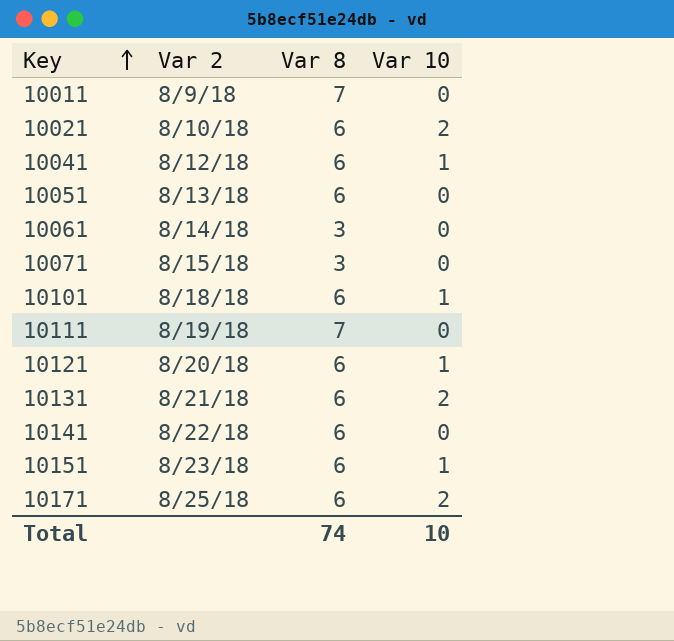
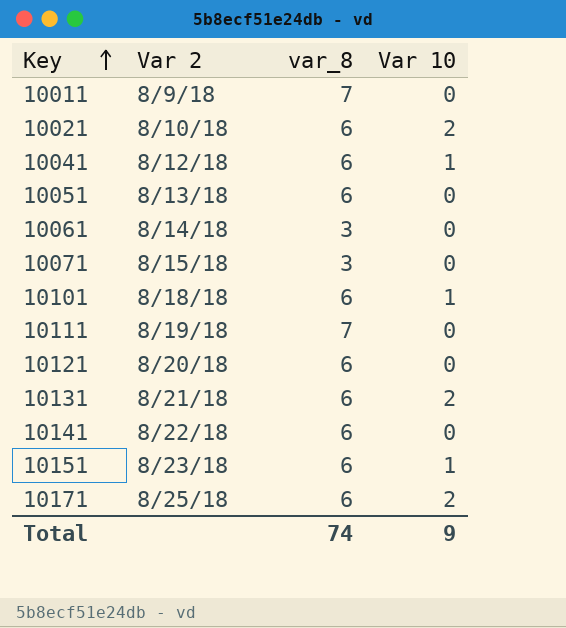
column name: Var 8 -> var_8
10121 | Var 10: 1 -> 0
Total | Var 10: 10 -> 9

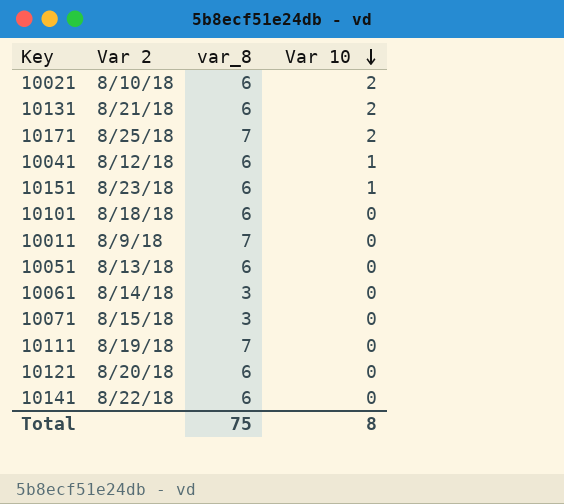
row order: Key ascending -> Var 10 descending
10171 | var_8: 6 -> 7
10101 | Var 10: 1 -> 0
Total | var_8: 74 -> 75
Total | Var 10: 9 -> 8

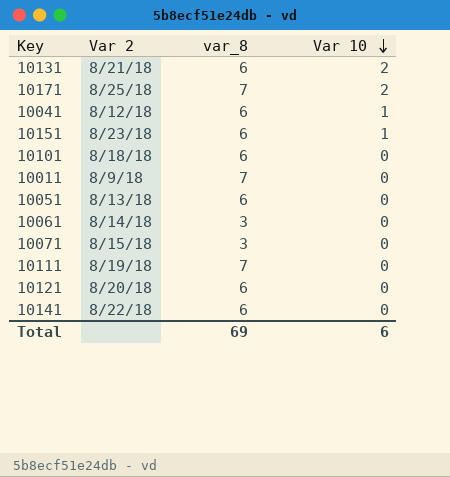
row 10021: 8/10/18 | 6 | 2 -> none
Total | var_8: 75 -> 69
Total | Var 10: 8 -> 6

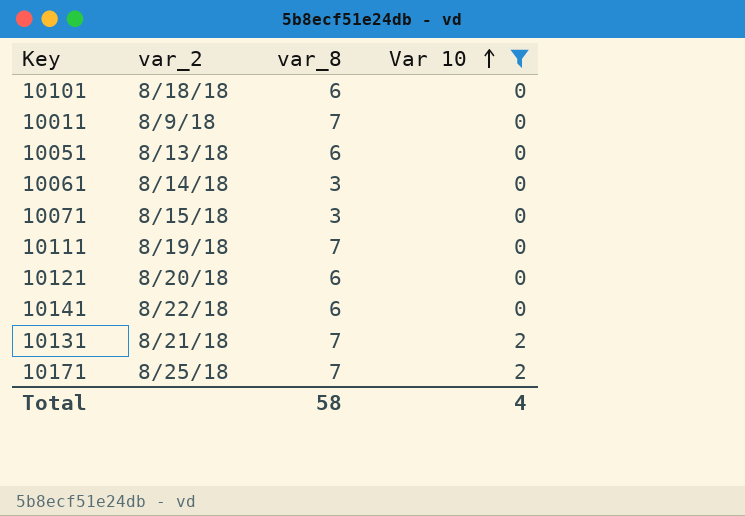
filter: none -> Var 10 != 1
row order: Var 10 descending -> Var 10 ascending
column name: Var 2 -> var_2
10131 | var_8: 6 -> 7
Total | var_8: 69 -> 58
Total | Var 10: 6 -> 4

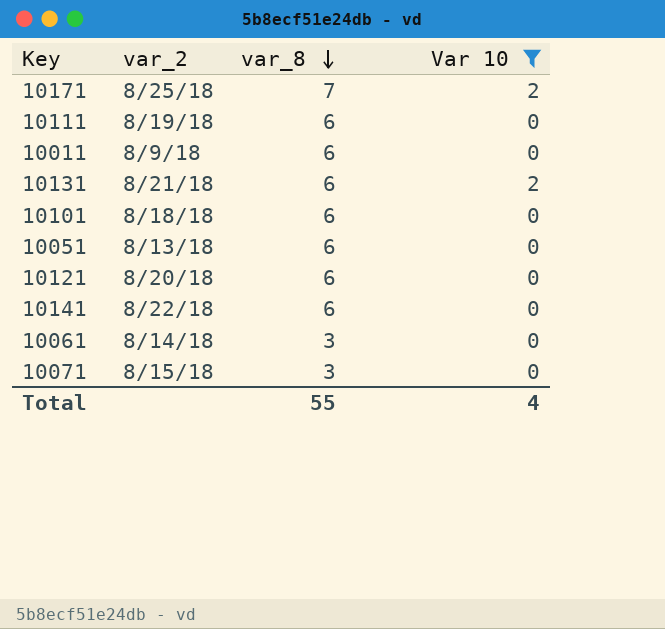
row order: Var 10 ascending -> var_8 descending
10111 | var_8: 7 -> 6
10011 | var_8: 7 -> 6
10131 | var_8: 7 -> 6
Total | var_8: 58 -> 55

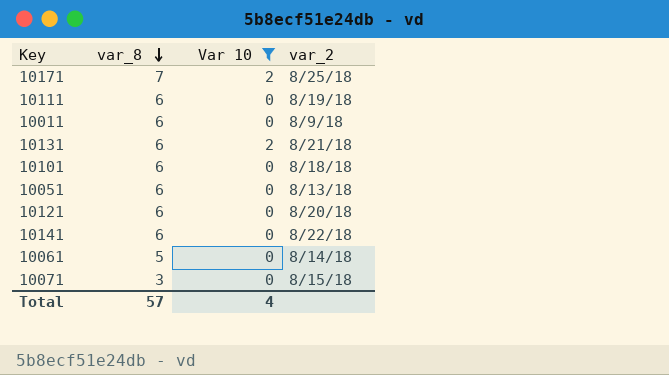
column var_2 | position: 2 -> 4
10061 | var_8: 3 -> 5
Total | var_8: 55 -> 57

